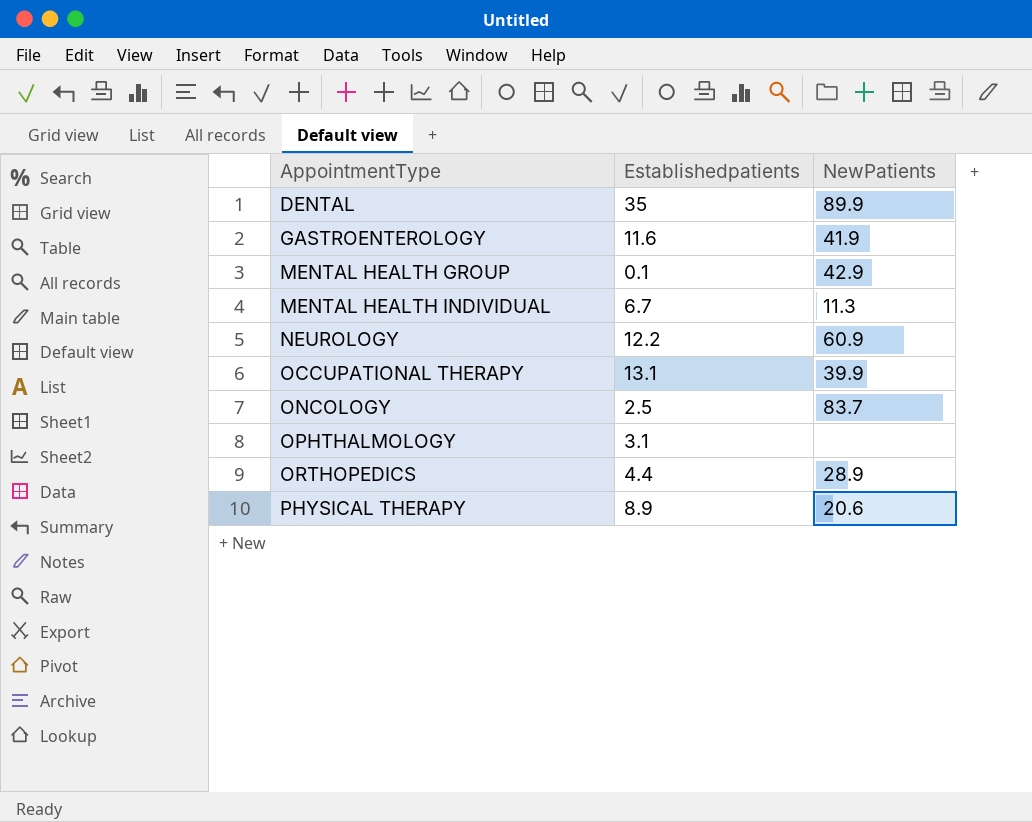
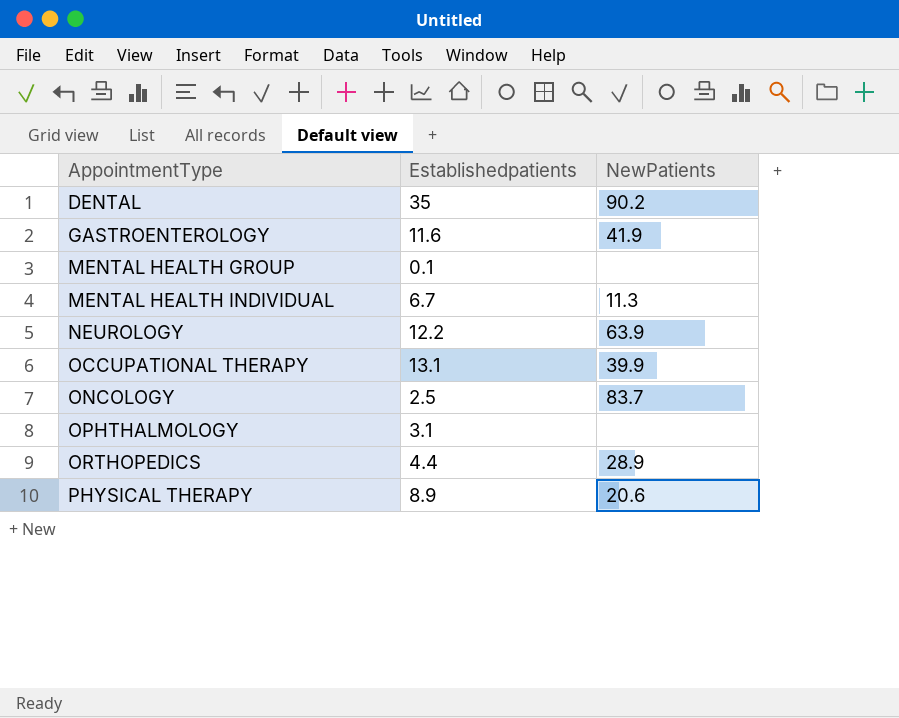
DENTAL | NewPatients: 89.9 -> 90.2
MENTAL HEALTH GROUP | NewPatients: 42.9 -> none
NEUROLOGY | NewPatients: 60.9 -> 63.9

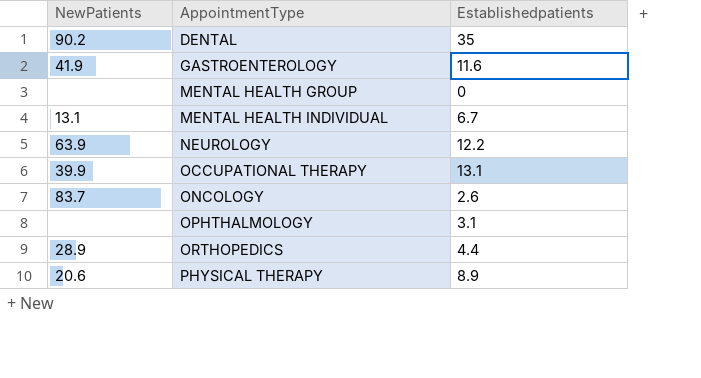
column NewPatients | position: 3 -> 1
MENTAL HEALTH GROUP | Establishedpatients: 0.1 -> 0
MENTAL HEALTH INDIVIDUAL | NewPatients: 11.3 -> 13.1
ONCOLOGY | Establishedpatients: 2.5 -> 2.6

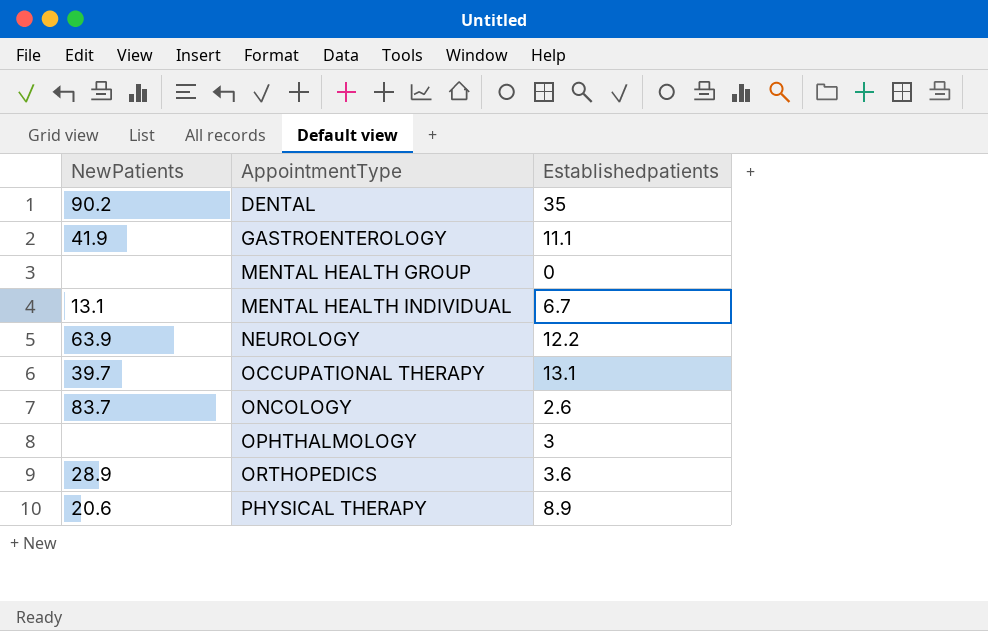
GASTROENTEROLOGY | Establishedpatients: 11.6 -> 11.1
OCCUPATIONAL THERAPY | NewPatients: 39.9 -> 39.7
OPHTHALMOLOGY | Establishedpatients: 3.1 -> 3
ORTHOPEDICS | Establishedpatients: 4.4 -> 3.6

